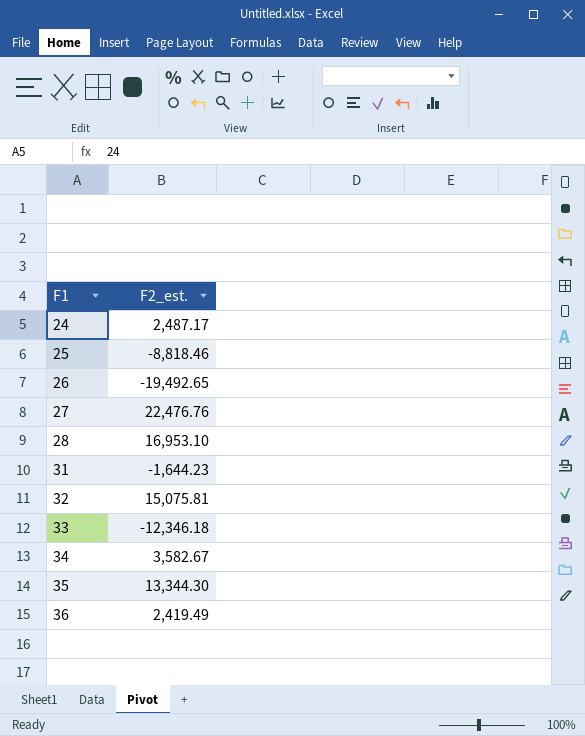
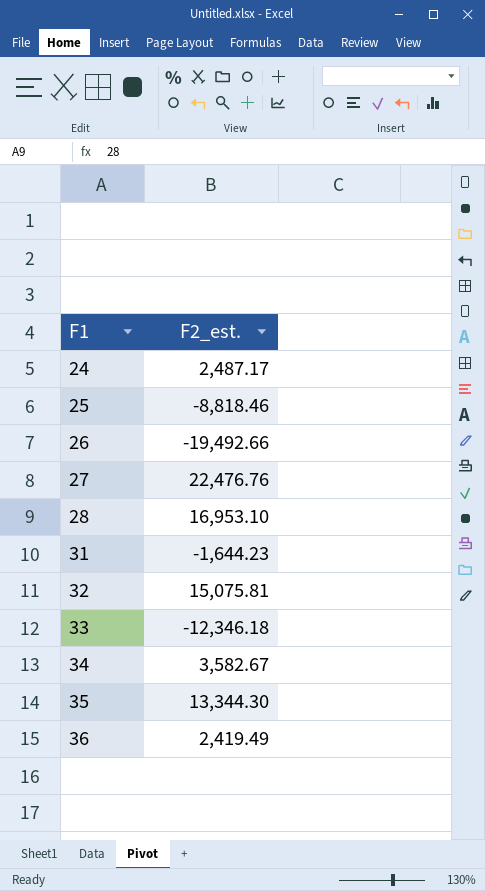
26 | F2_est.: -19,492.65 -> -19,492.66

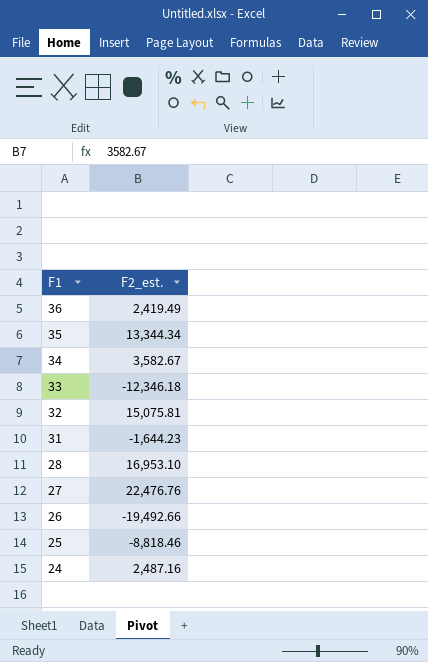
row order: F1 ascending -> F1 descending
35 | F2_est.: 13,344.30 -> 13,344.34
24 | F2_est.: 2,487.17 -> 2,487.16

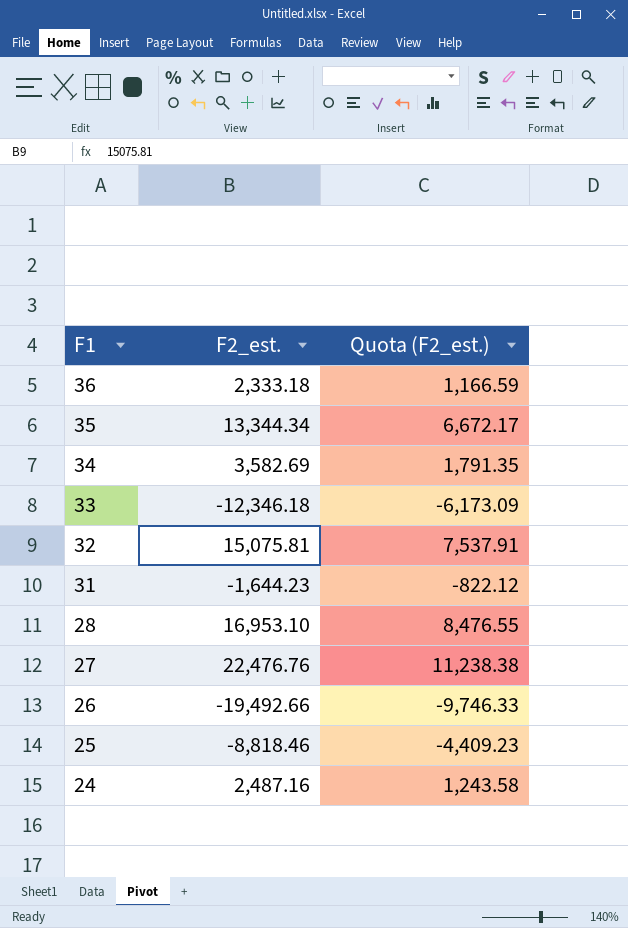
column Quota (F2_est.) | formula: none -> [F2_est.] * 0.5
36 | F2_est.: 2,419.49 -> 2,333.18
34 | F2_est.: 3,582.67 -> 3,582.69

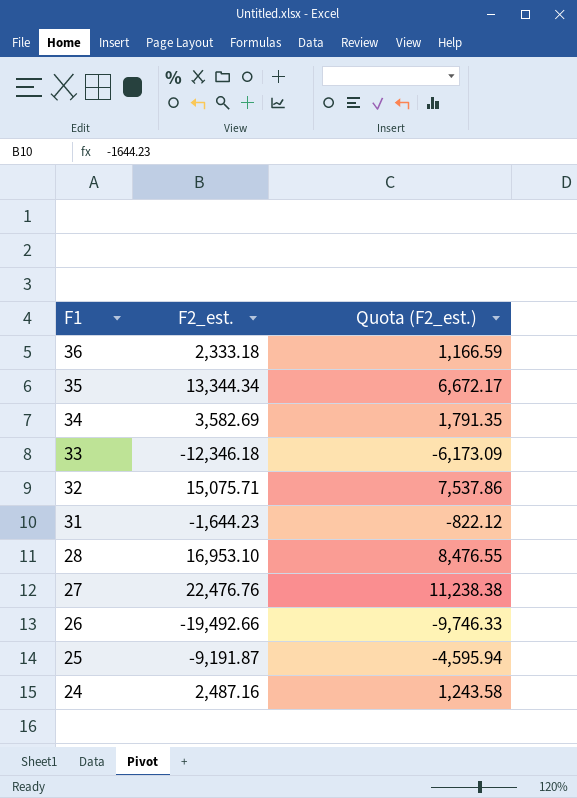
32 | F2_est.: 15,075.81 -> 15,075.71
32 | Quota (F2_est.): 7,537.91 -> 7,537.86
25 | F2_est.: -8,818.46 -> -9,191.87
25 | Quota (F2_est.): -4,409.23 -> -4,595.94

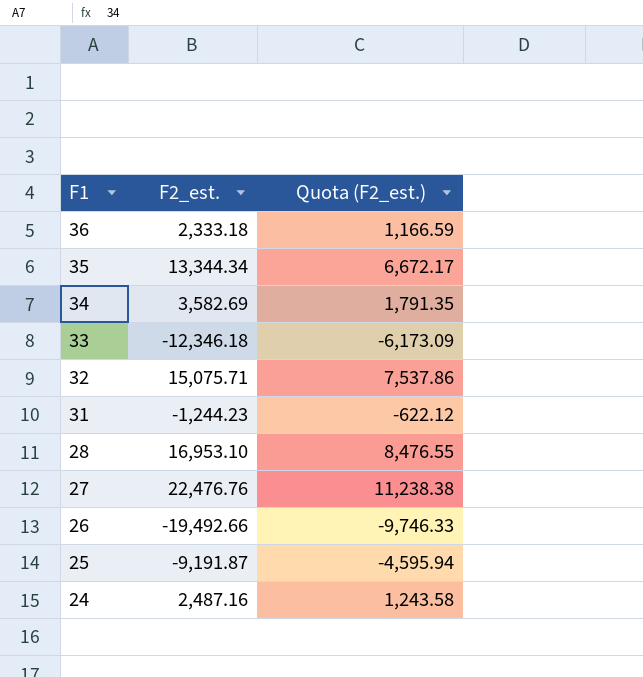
31 | F2_est.: -1,644.23 -> -1,244.23
31 | Quota (F2_est.): -822.12 -> -622.12

